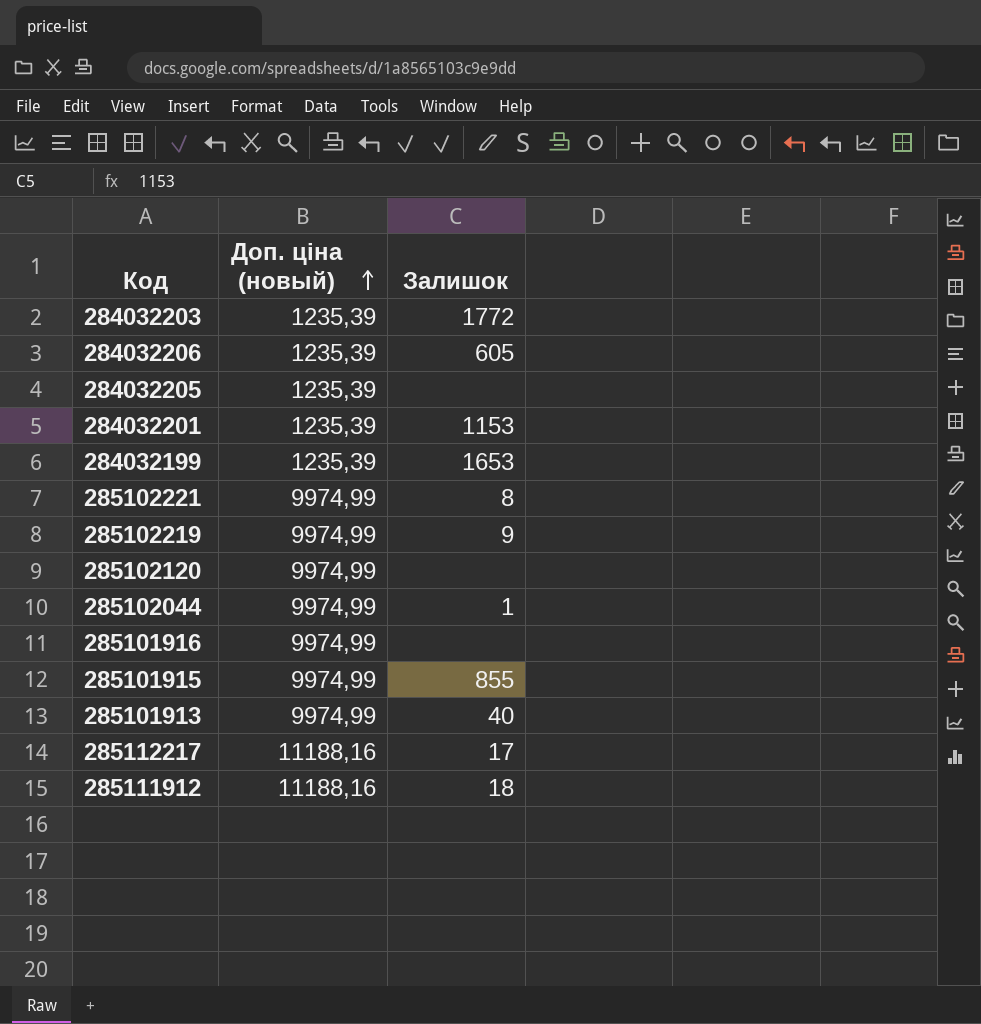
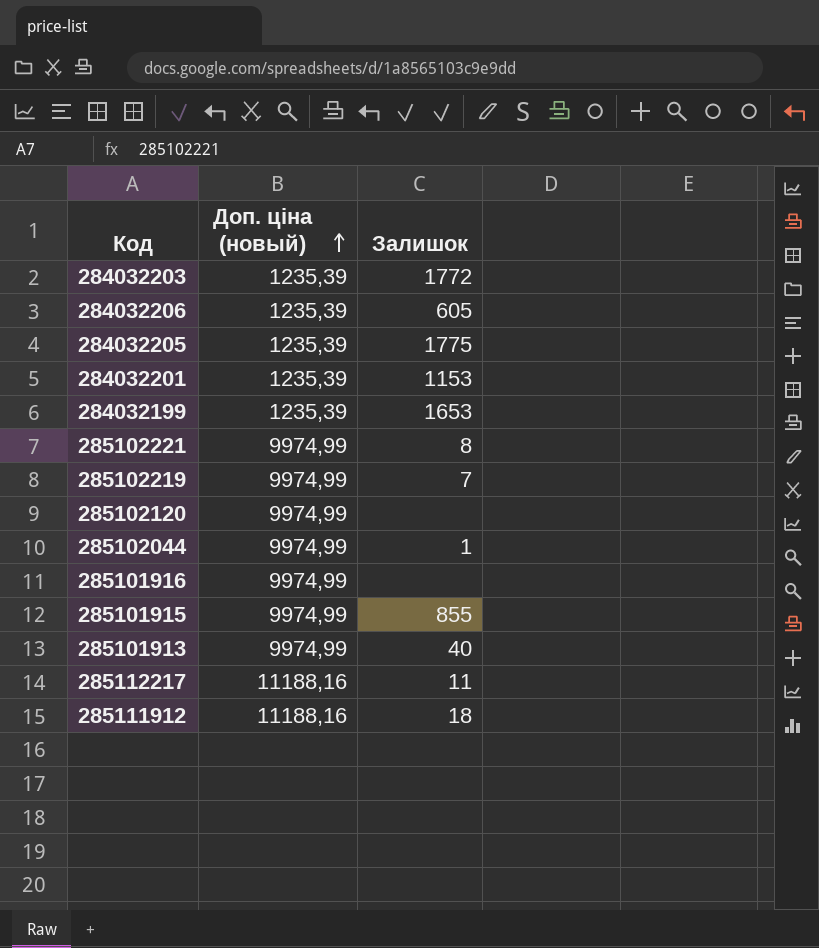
284032205 | Залишок: none -> 1775
285102219 | Залишок: 9 -> 7
285112217 | Залишок: 17 -> 11

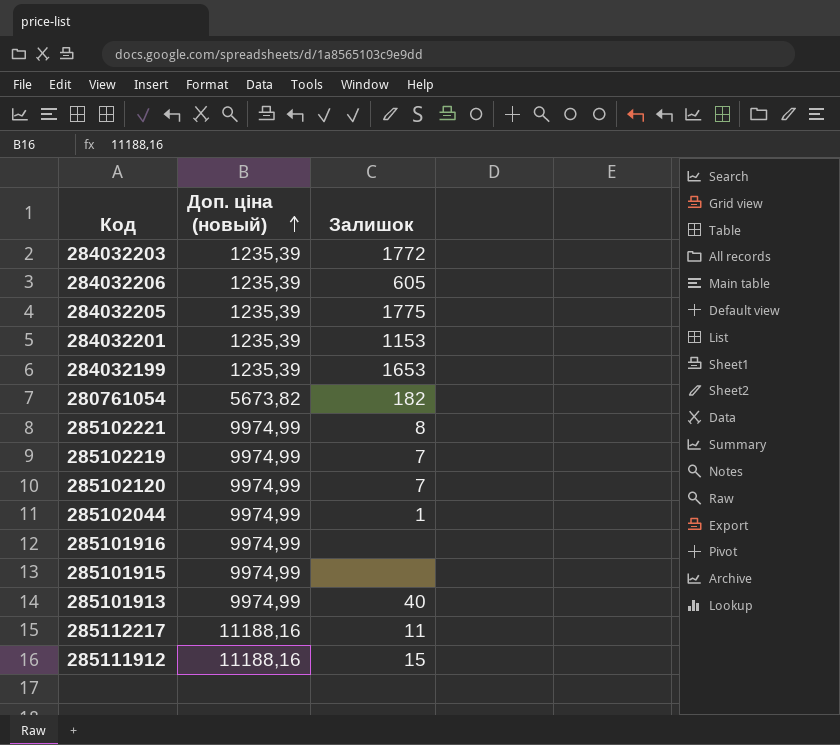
row 280761054: none -> 5673,82 | 182
285102120 | Залишок: none -> 7
285101915 | Залишок: 855 -> none
285111912 | Залишок: 18 -> 15

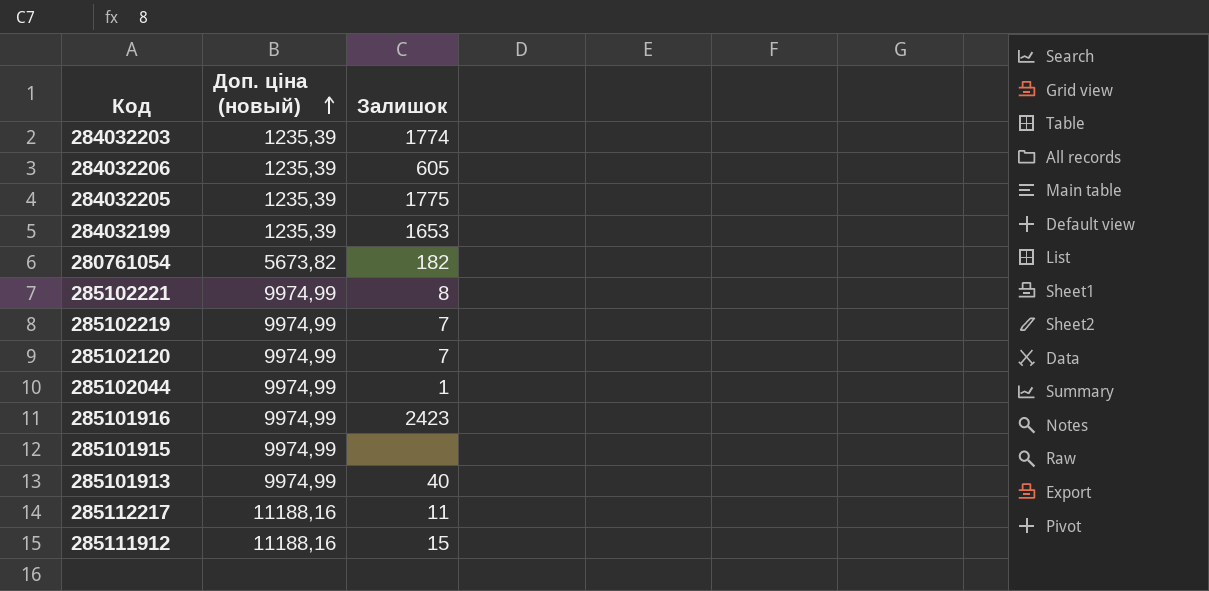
row 284032201: 1235,39 | 1153 -> none
284032203 | Залишок: 1772 -> 1774
285101916 | Залишок: none -> 2423

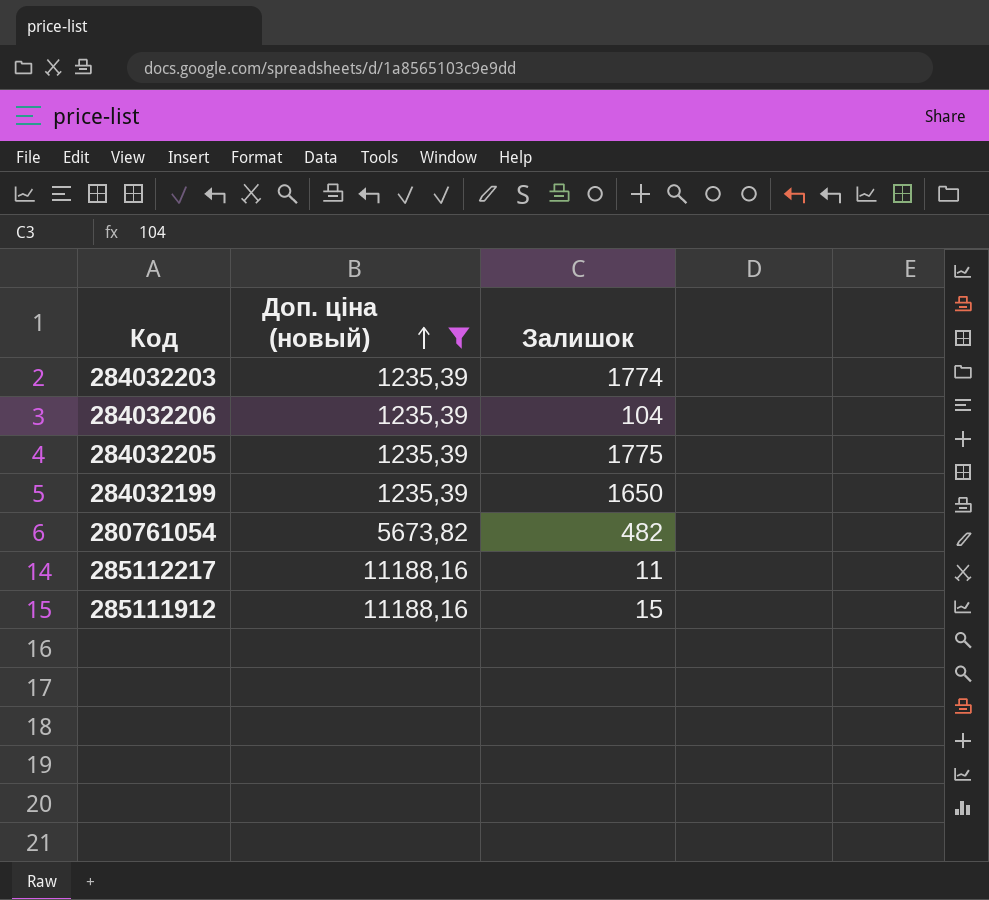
filter: none -> Доп. ціна (новый) != 9974,99
284032206 | Залишок: 605 -> 104
284032199 | Залишок: 1653 -> 1650
280761054 | Залишок: 182 -> 482

